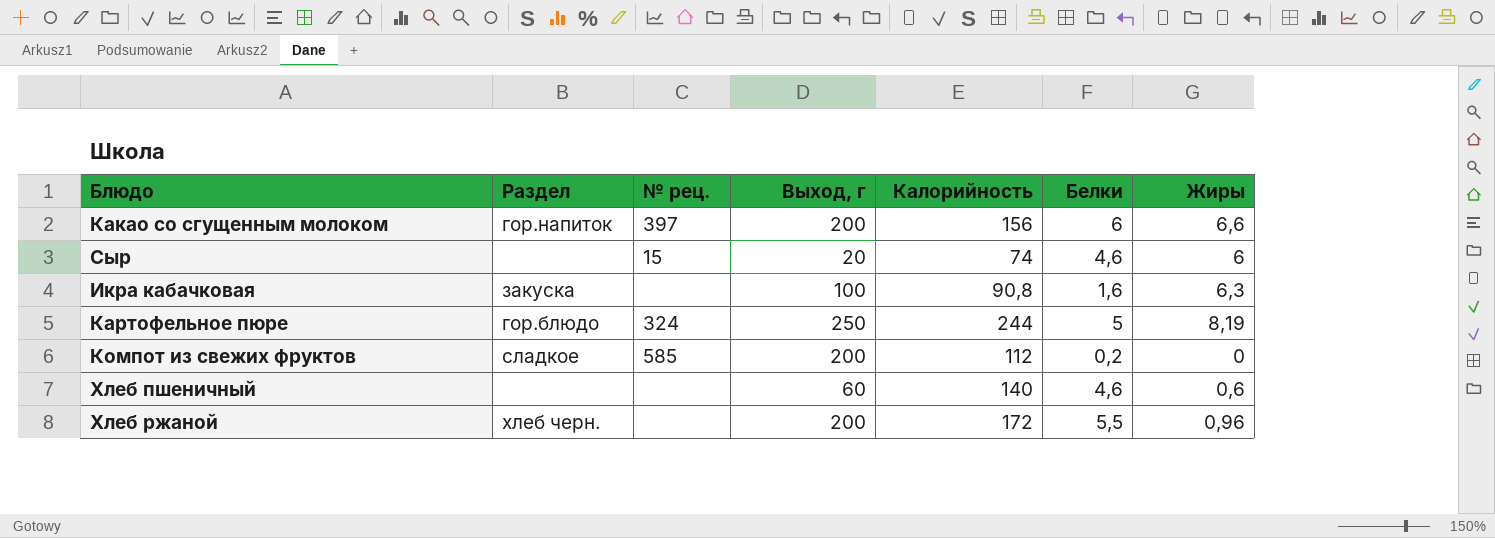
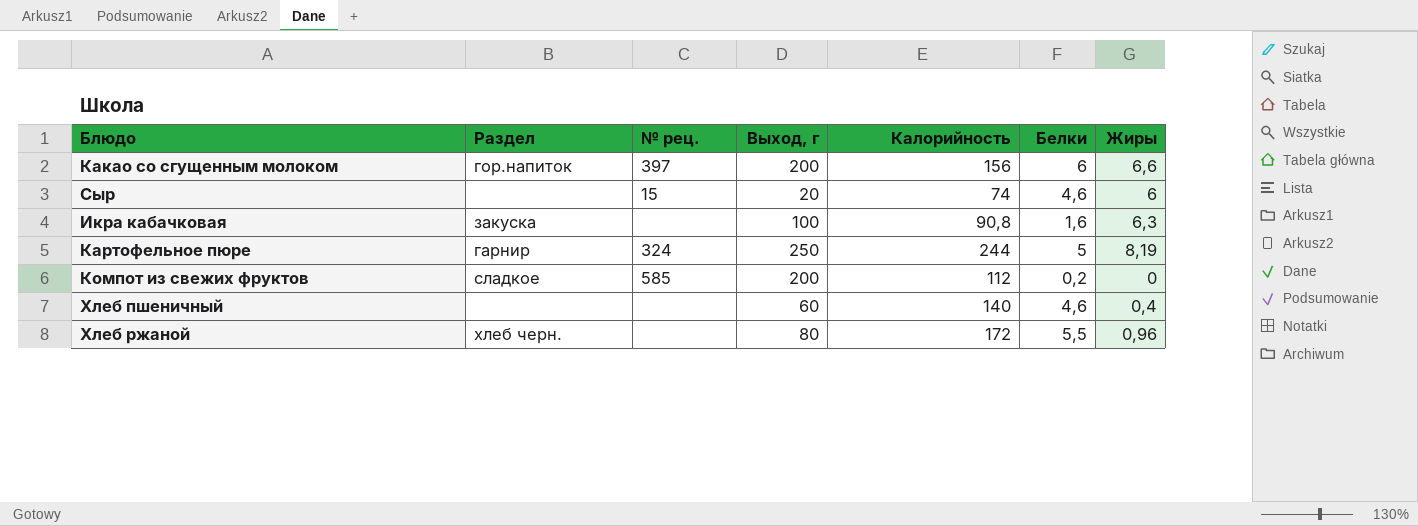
Картофельное пюре | Раздел: гор.блюдо -> гарнир
Хлеб пшеничный | Жиры: 0,6 -> 0,4
Хлеб ржаной | Выход, г: 200 -> 80

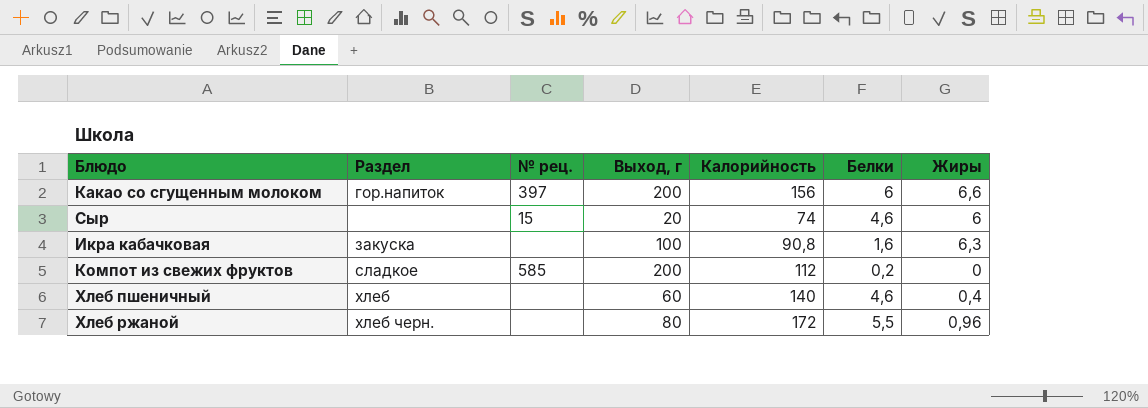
row Картофельное пюре: гарнир | 324 | 250 | 244 | 5 | 8,19 -> none
Хлеб пшеничный | Раздел: none -> хлеб

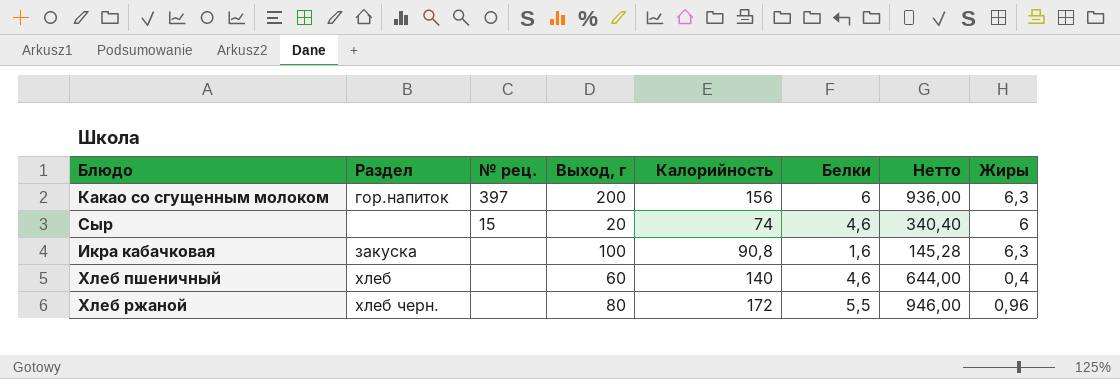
column Нетто | formula: none -> [Калорийность] * [Белки]
row Компот из свежих фруктов: сладкое | 585 | 200 | 112 | 0,2 | 0 -> none
Какао со сгущенным молоком | Жиры: 6,6 -> 6,3

